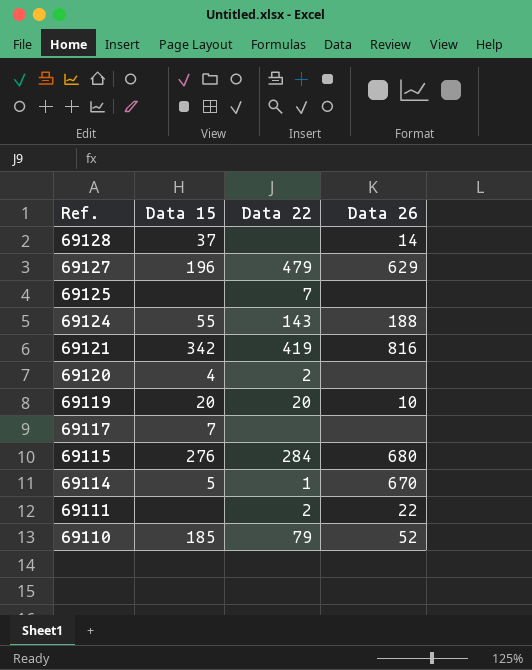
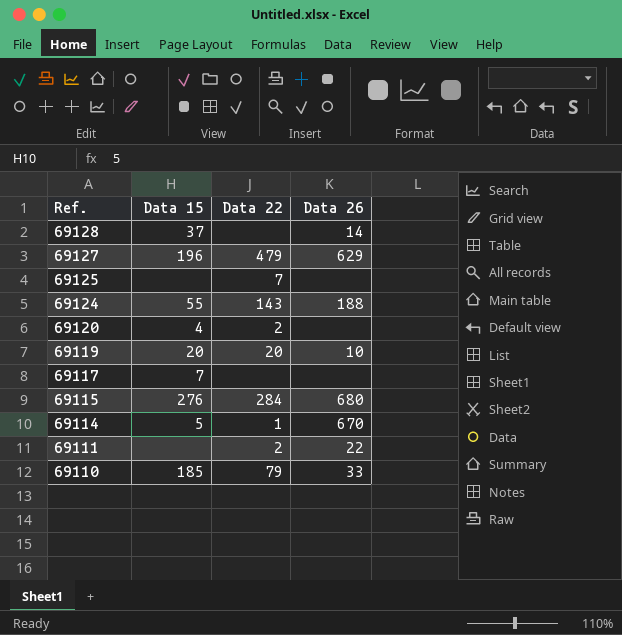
row 69121: 342 | 419 | 816 -> none
69110 | Data 26: 52 -> 33

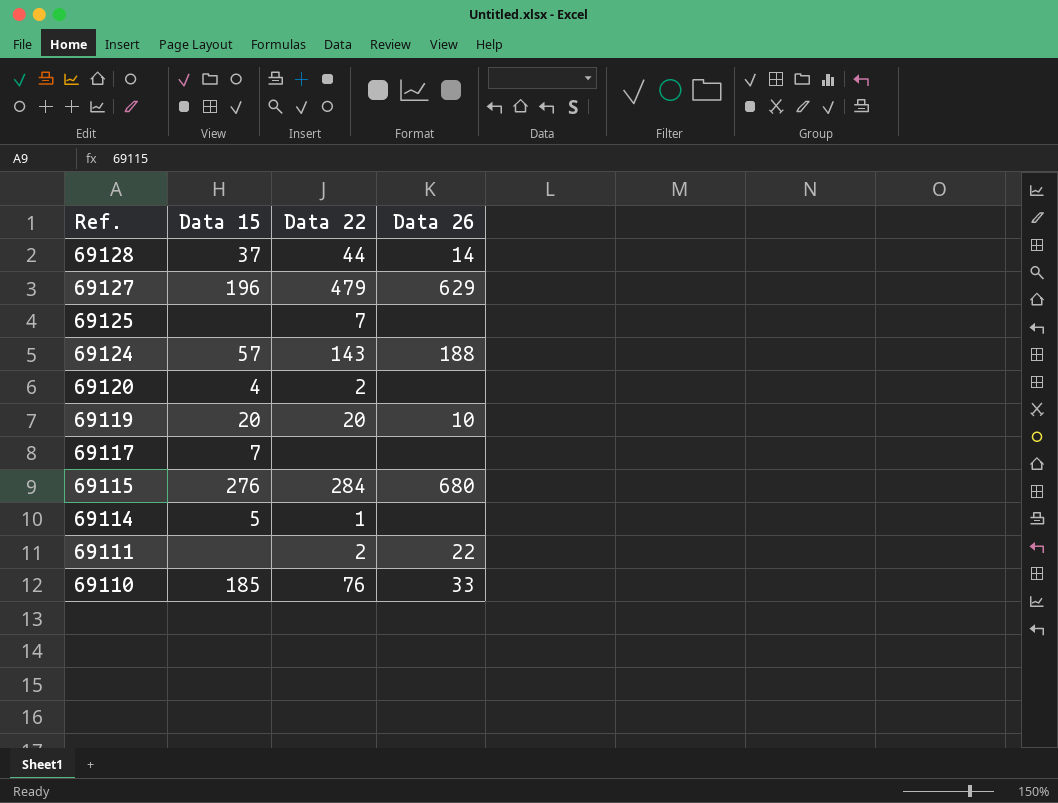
69128 | Data 22: none -> 44
69124 | Data 15: 55 -> 57
69114 | Data 26: 670 -> none
69110 | Data 22: 79 -> 76

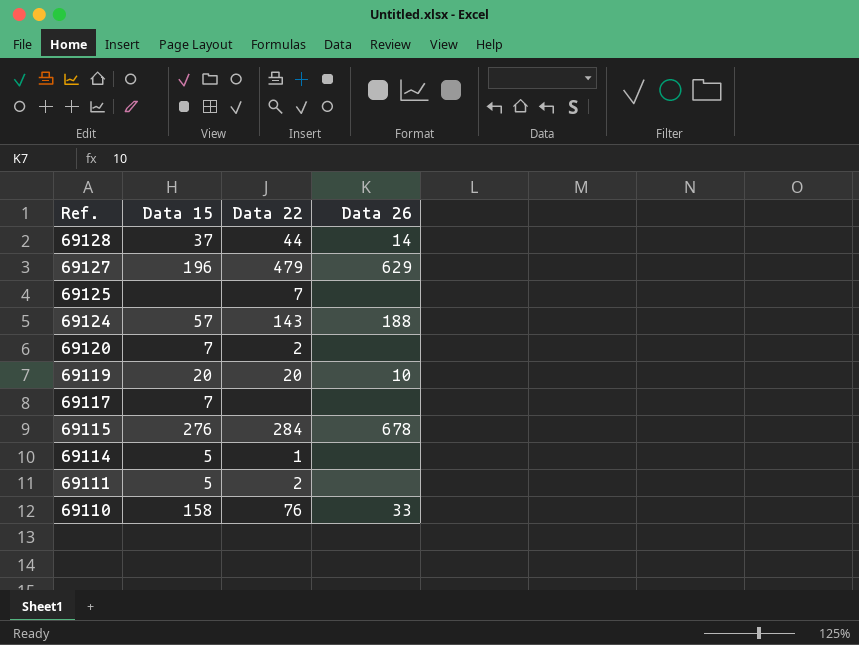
69120 | Data 15: 4 -> 7
69115 | Data 26: 680 -> 678
69111 | Data 15: none -> 5
69111 | Data 26: 22 -> none
69110 | Data 15: 185 -> 158

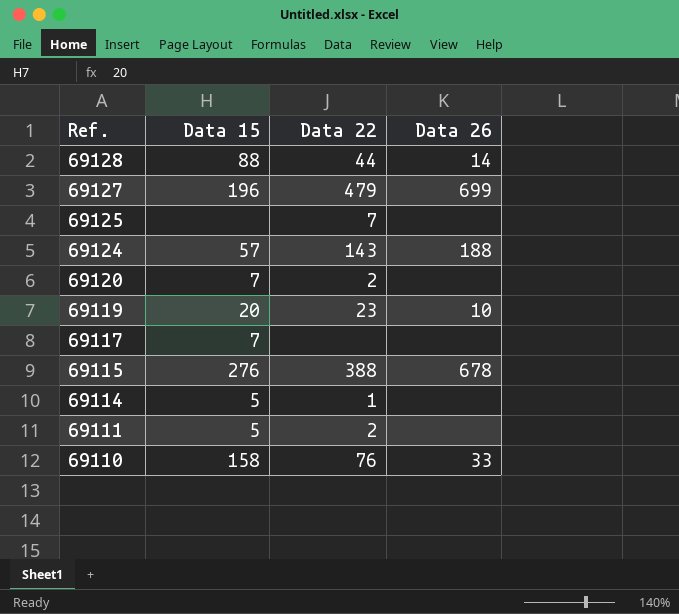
69128 | Data 15: 37 -> 88
69127 | Data 26: 629 -> 699
69119 | Data 22: 20 -> 23
69115 | Data 22: 284 -> 388

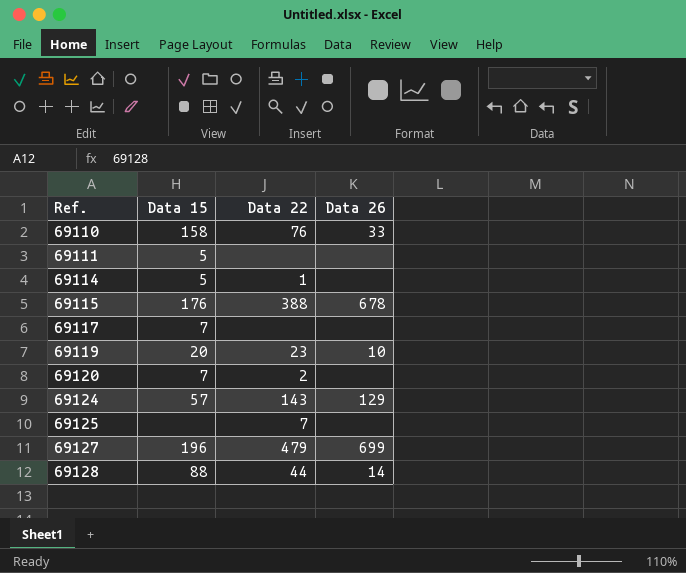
row order: Ref. descending -> Ref. ascending
69111 | Data 22: 2 -> none
69115 | Data 15: 276 -> 176
69124 | Data 26: 188 -> 129

